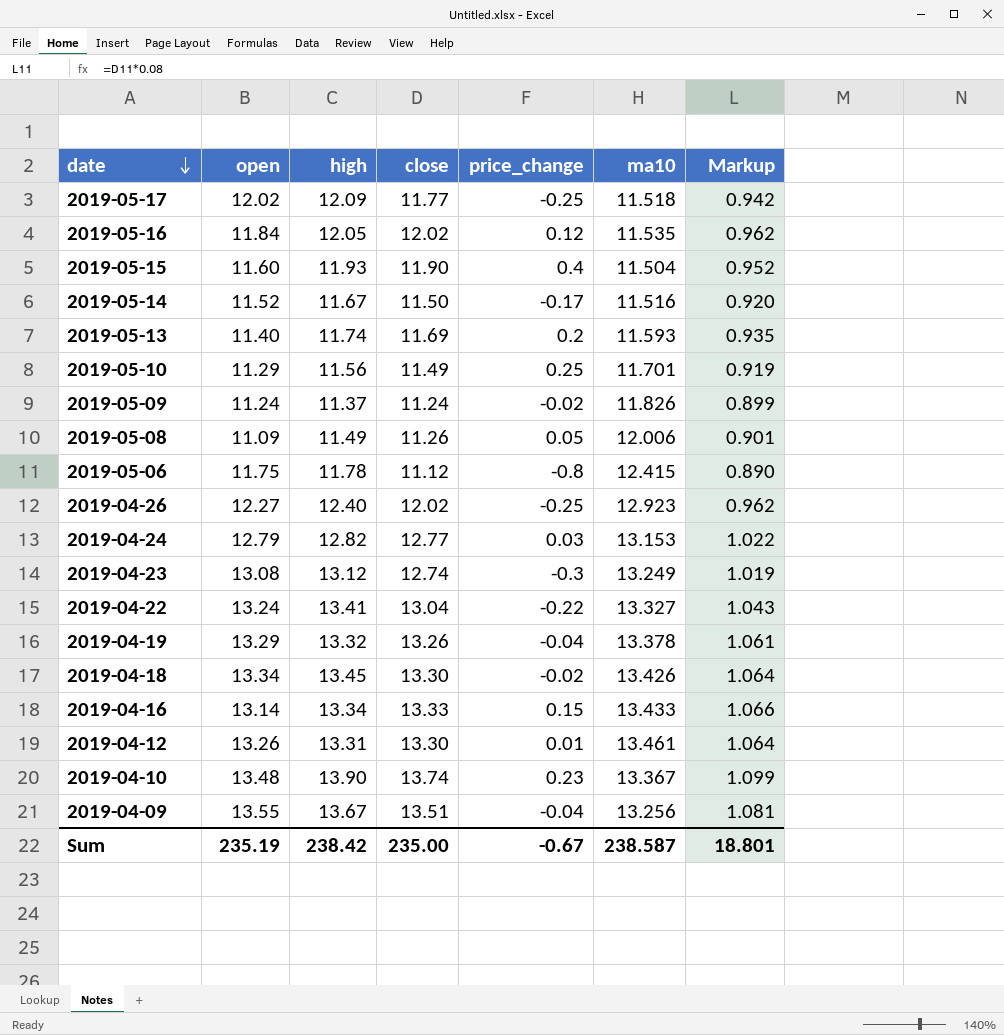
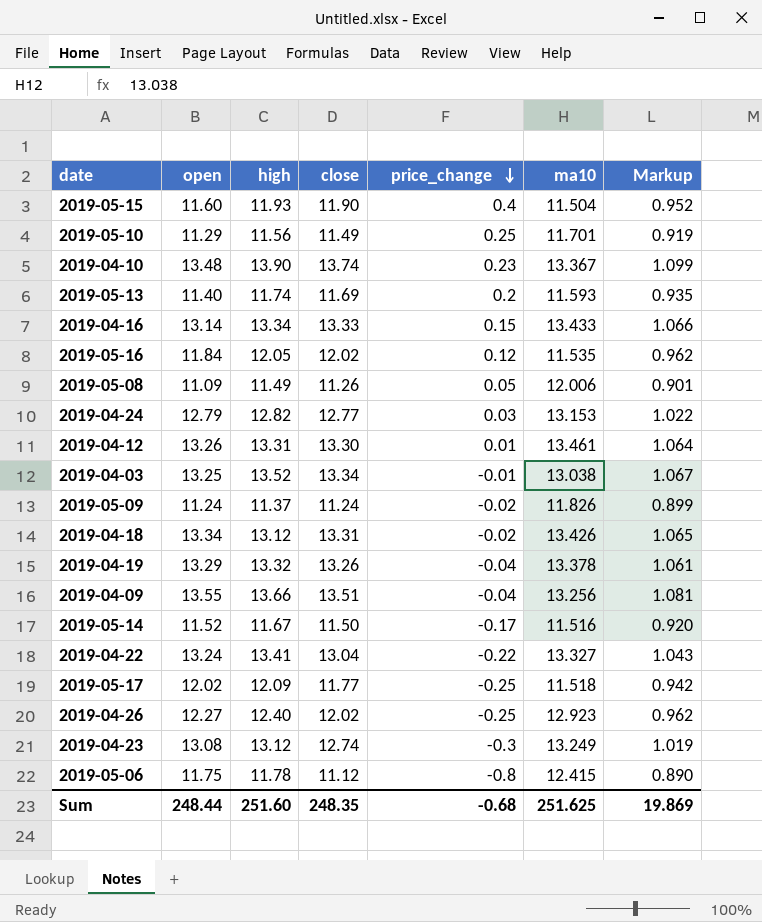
row order: date descending -> price_change descending
row 2019-04-03: none -> 13.25 | 13.52 | 13.34 | -0.01 | 13.038 | 1.067
2019-04-18 | high: 13.45 -> 13.12
2019-04-18 | close: 13.30 -> 13.31
2019-04-18 | Markup: 1.064 -> 1.065
2019-04-09 | high: 13.67 -> 13.66
Sum | open: 235.19 -> 248.44
Sum | high: 238.42 -> 251.60
Sum | close: 235.00 -> 248.35
Sum | price_change: -0.67 -> -0.68
Sum | ma10: 238.587 -> 251.625
Sum | Markup: 18.801 -> 19.869

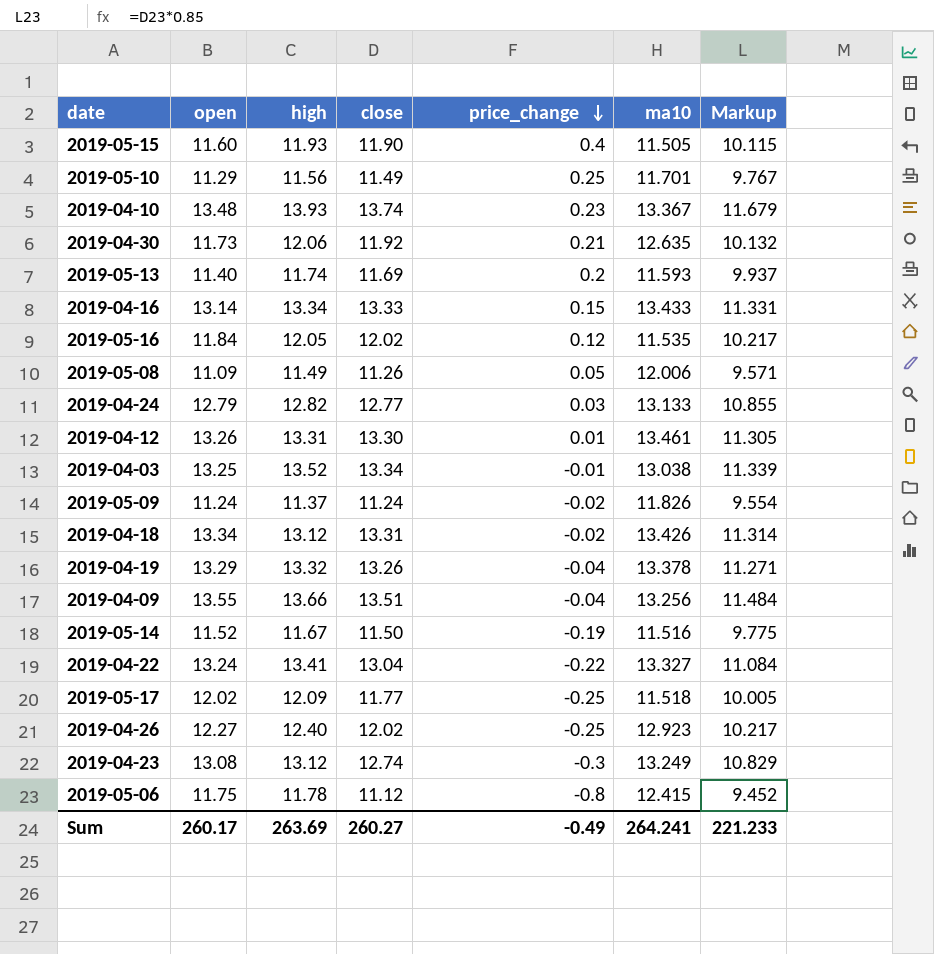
column Markup | formula: [close] * 0.08 -> [close] * 0.85
2019-05-15 | ma10: 11.504 -> 11.505
2019-04-10 | high: 13.90 -> 13.93
row 2019-04-30: none -> 11.73 | 12.06 | 11.92 | 0.21 | 12.635 | 10.132
2019-04-24 | ma10: 13.153 -> 13.133
2019-05-14 | price_change: -0.17 -> -0.19
Sum | open: 248.44 -> 260.17
Sum | high: 251.60 -> 263.69
Sum | close: 248.35 -> 260.27
Sum | price_change: -0.68 -> -0.49
Sum | ma10: 251.625 -> 264.241
Sum | Markup: 19.869 -> 221.233

